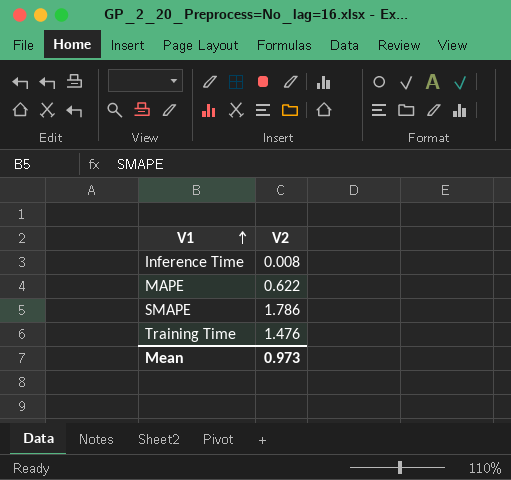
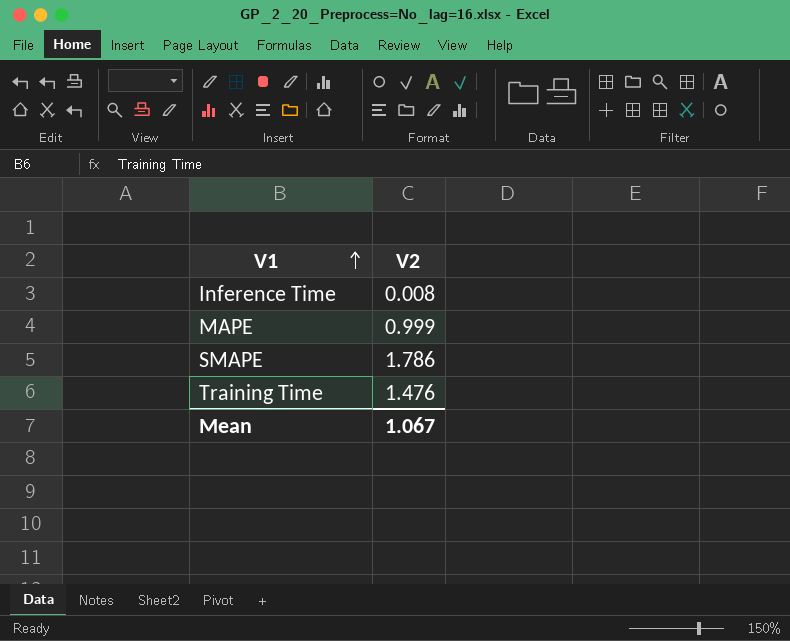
MAPE | V2: 0.622 -> 0.999
Mean | V2: 0.973 -> 1.067

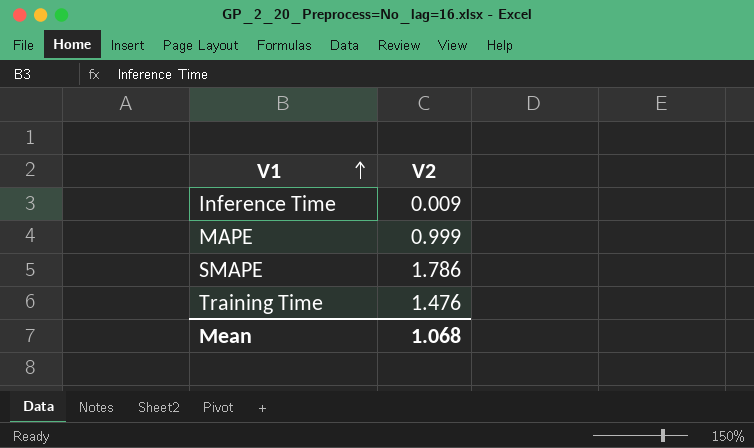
Inference Time | V2: 0.008 -> 0.009
Mean | V2: 1.067 -> 1.068

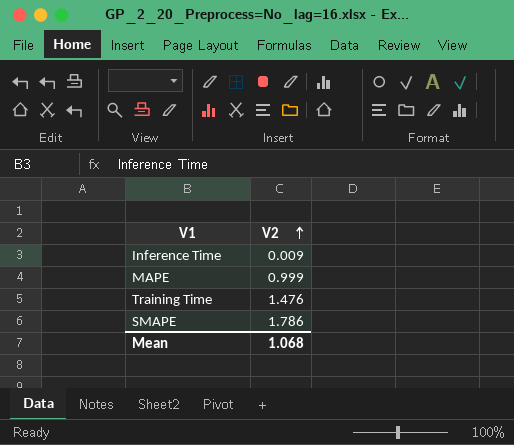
row order: V1 ascending -> V2 ascending

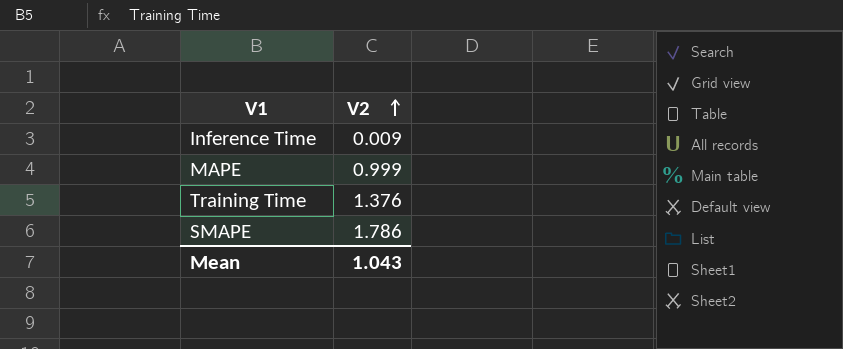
Training Time | V2: 1.476 -> 1.376
Mean | V2: 1.068 -> 1.043

